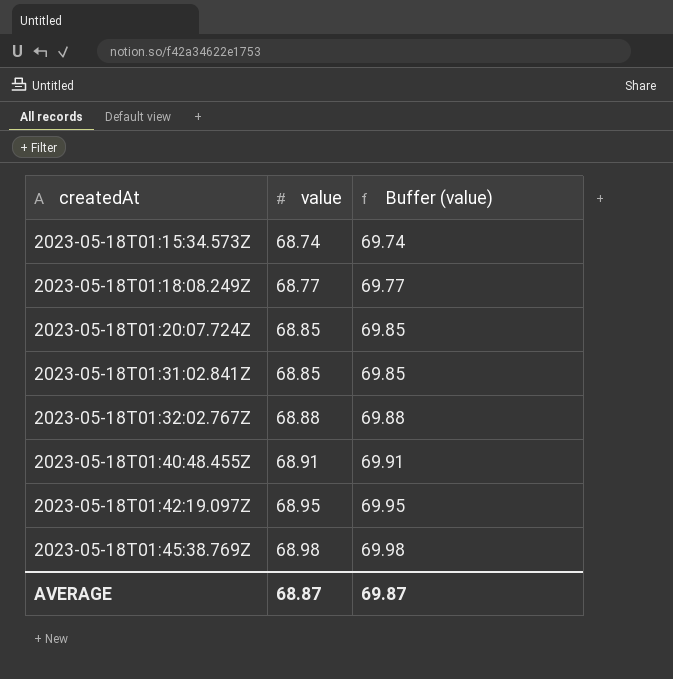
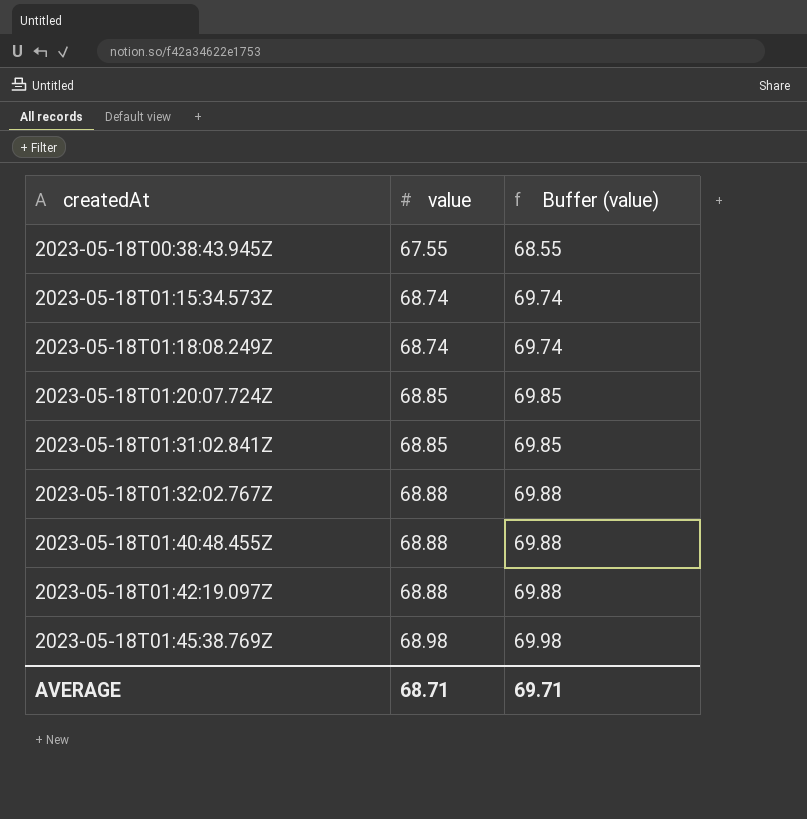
row 2023-05-18T00:38:43.945Z: none -> 67.55 | 68.55
2023-05-18T01:18:08.249Z | value: 68.77 -> 68.74
2023-05-18T01:18:08.249Z | Buffer (value): 69.77 -> 69.74
2023-05-18T01:40:48.455Z | value: 68.91 -> 68.88
2023-05-18T01:40:48.455Z | Buffer (value): 69.91 -> 69.88
2023-05-18T01:42:19.097Z | value: 68.95 -> 68.88
2023-05-18T01:42:19.097Z | Buffer (value): 69.95 -> 69.88
AVERAGE | value: 68.87 -> 68.71
AVERAGE | Buffer (value): 69.87 -> 69.71

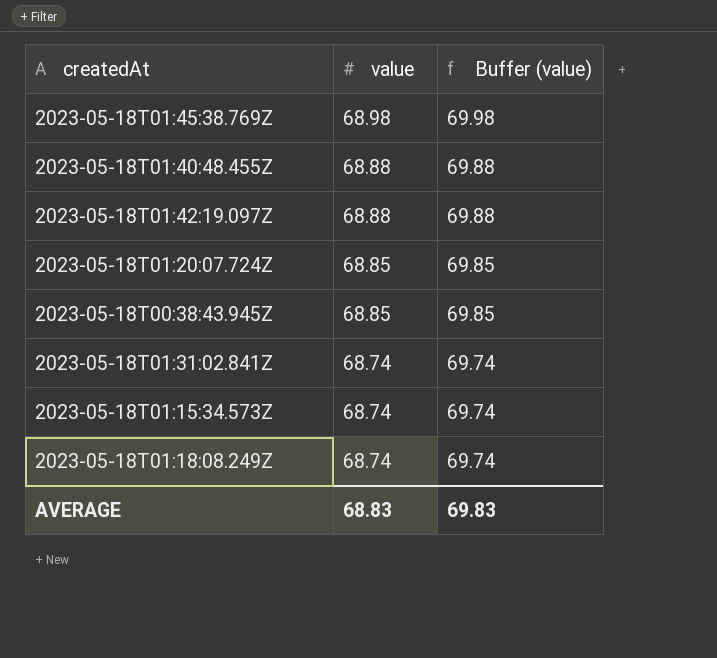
row order: createdAt ascending -> value descending
row 2023-05-18T01:32:02.767Z: 68.88 | 69.88 -> none
2023-05-18T00:38:43.945Z | value: 67.55 -> 68.85
2023-05-18T00:38:43.945Z | Buffer (value): 68.55 -> 69.85
2023-05-18T01:31:02.841Z | value: 68.85 -> 68.74
2023-05-18T01:31:02.841Z | Buffer (value): 69.85 -> 69.74
AVERAGE | value: 68.71 -> 68.83
AVERAGE | Buffer (value): 69.71 -> 69.83

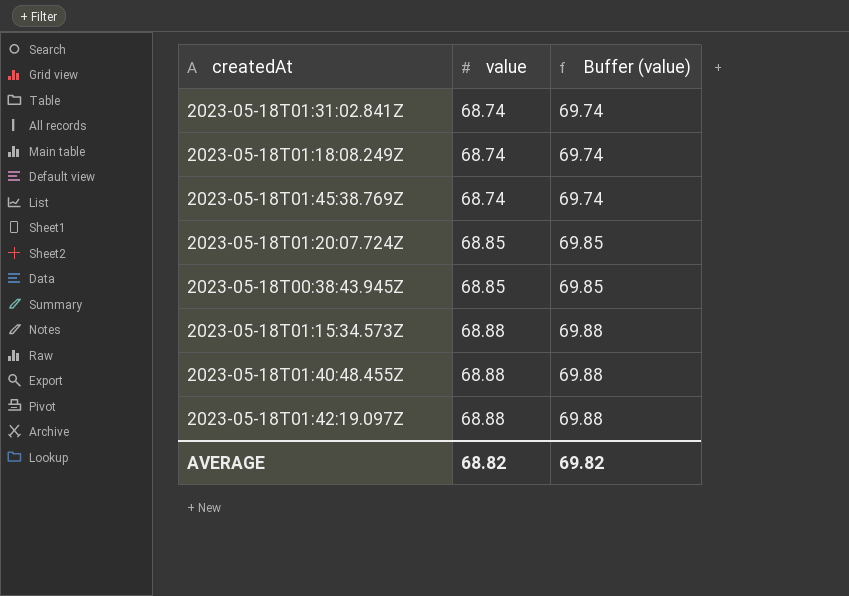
row order: value descending -> value ascending
2023-05-18T01:45:38.769Z | value: 68.98 -> 68.74
2023-05-18T01:45:38.769Z | Buffer (value): 69.98 -> 69.74
2023-05-18T01:15:34.573Z | value: 68.74 -> 68.88
2023-05-18T01:15:34.573Z | Buffer (value): 69.74 -> 69.88
AVERAGE | value: 68.83 -> 68.82
AVERAGE | Buffer (value): 69.83 -> 69.82

